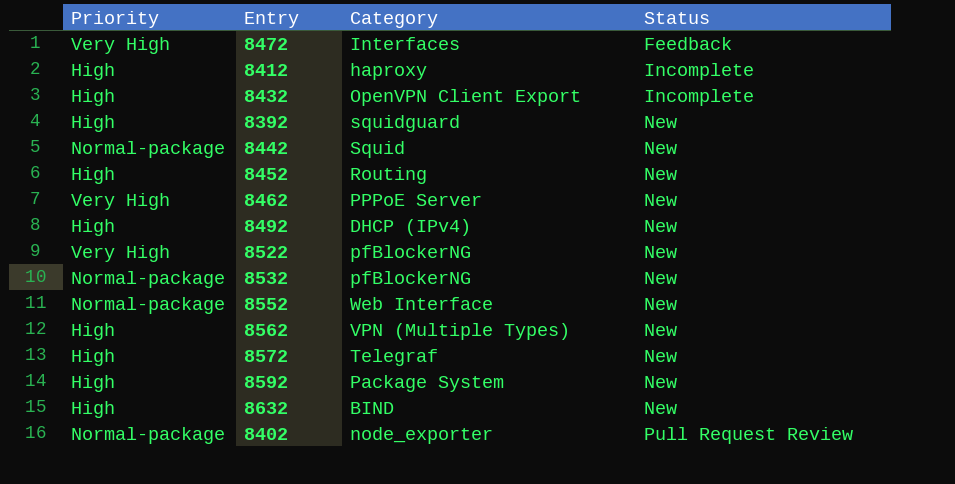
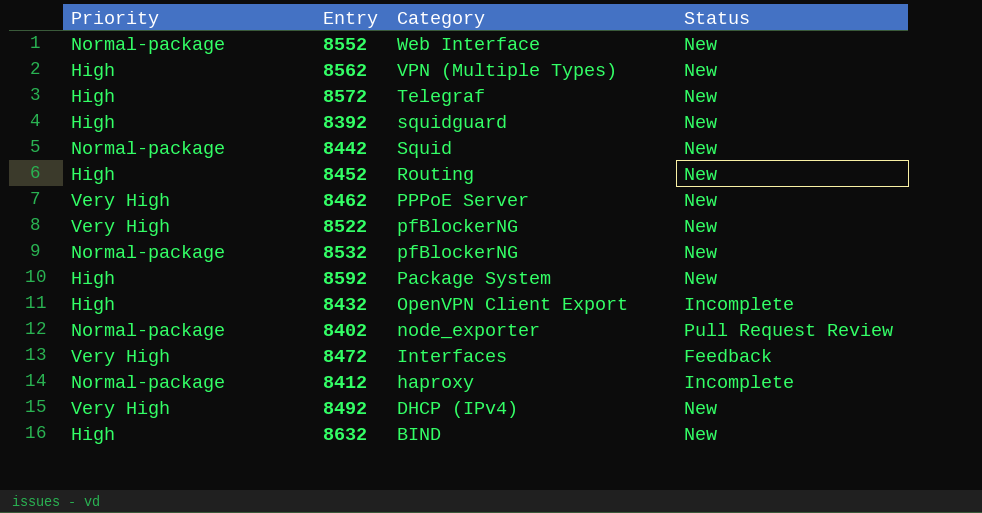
row order: Status ascending -> Category descending
8412 | Priority: High -> Normal-package
8492 | Priority: High -> Very High

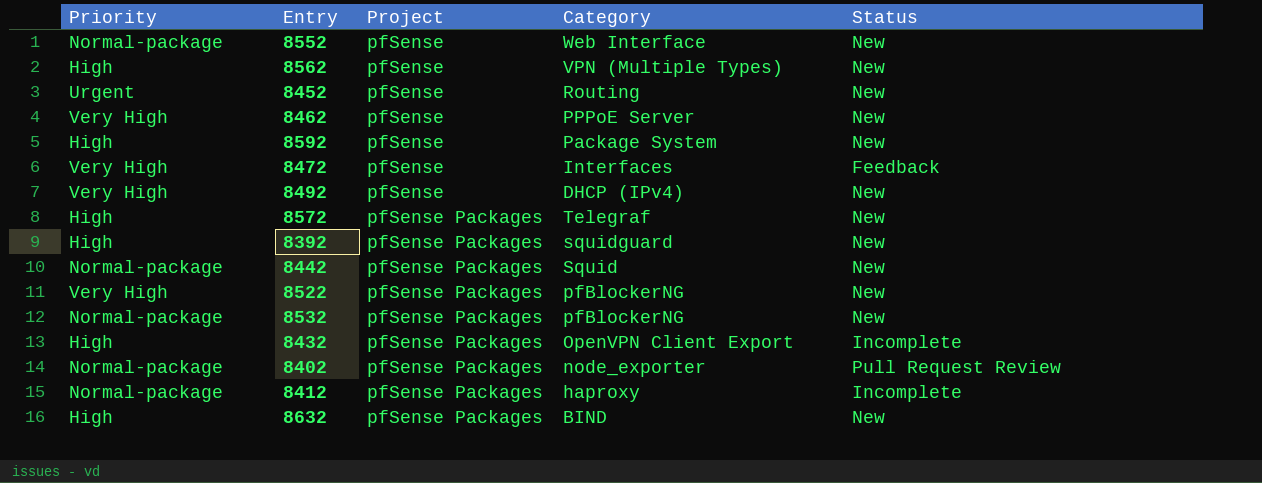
row order: Category descending -> Project ascending
column Project | position: none -> 3
8452 | Priority: High -> Urgent

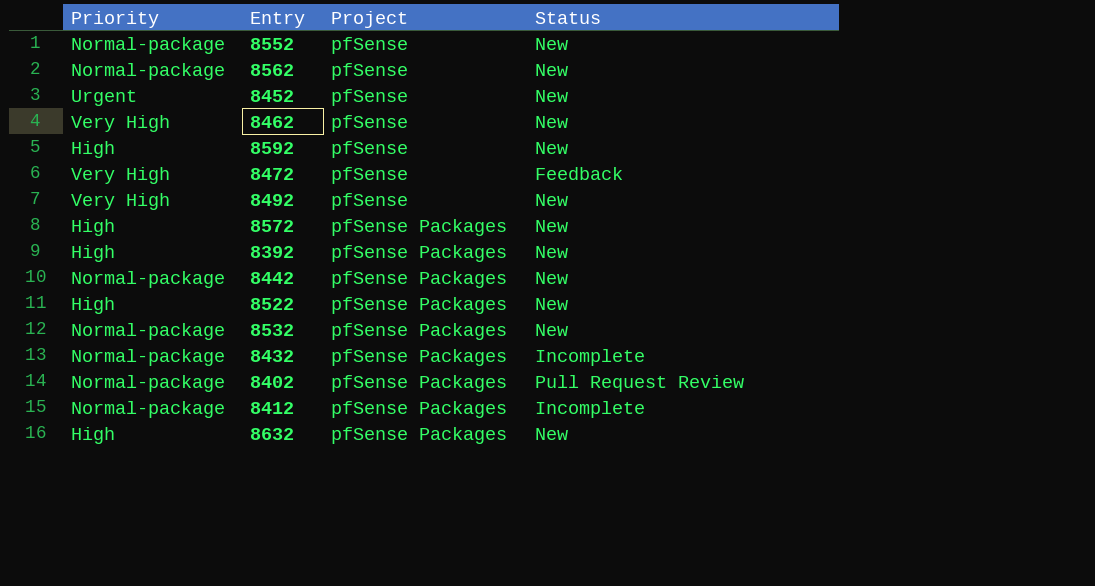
column Category | position: 4 -> none
8562 | Priority: High -> Normal-package
8522 | Priority: Very High -> High
8432 | Priority: High -> Normal-package

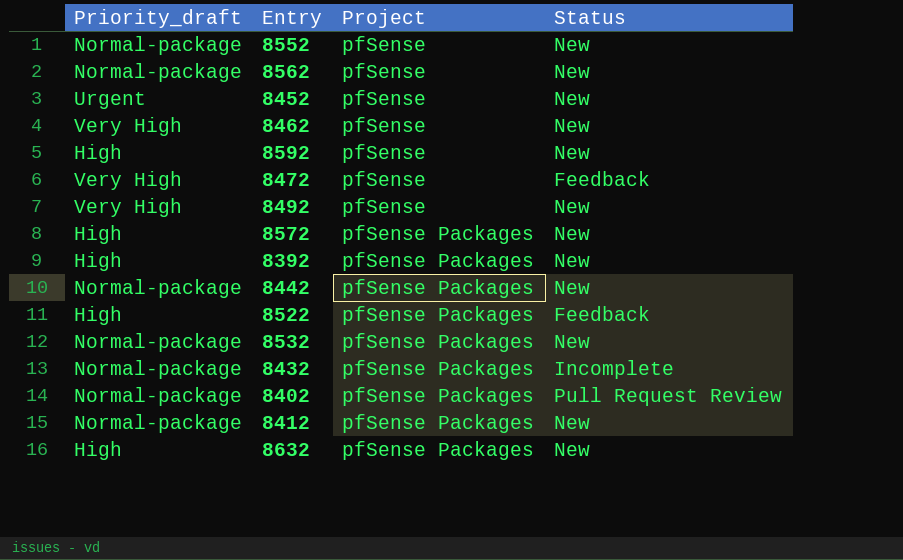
column name: Priority -> Priority_draft
8522 | Status: New -> Feedback
8412 | Status: Incomplete -> New

